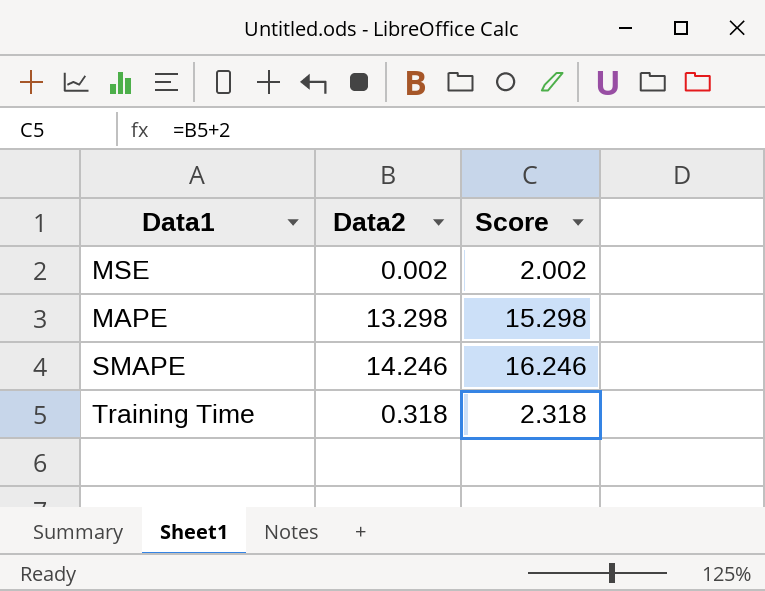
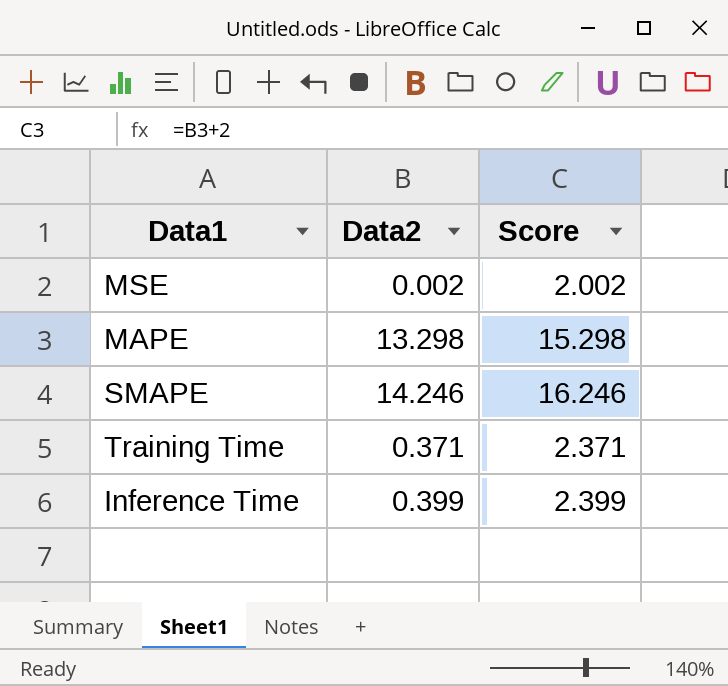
Training Time | Data2: 0.318 -> 0.371
Training Time | Score: 2.318 -> 2.371
row Inference Time: none -> 0.399 | 2.399

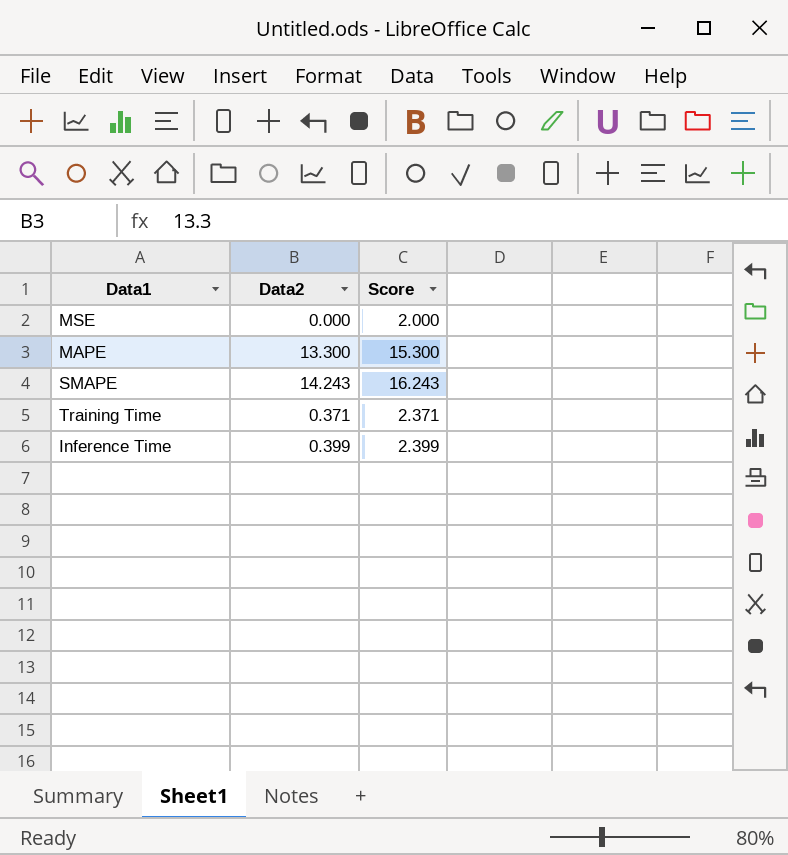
MSE | Data2: 0.002 -> 0.000
MSE | Score: 2.002 -> 2.000
MAPE | Data2: 13.298 -> 13.300
MAPE | Score: 15.298 -> 15.300
SMAPE | Data2: 14.246 -> 14.243
SMAPE | Score: 16.246 -> 16.243

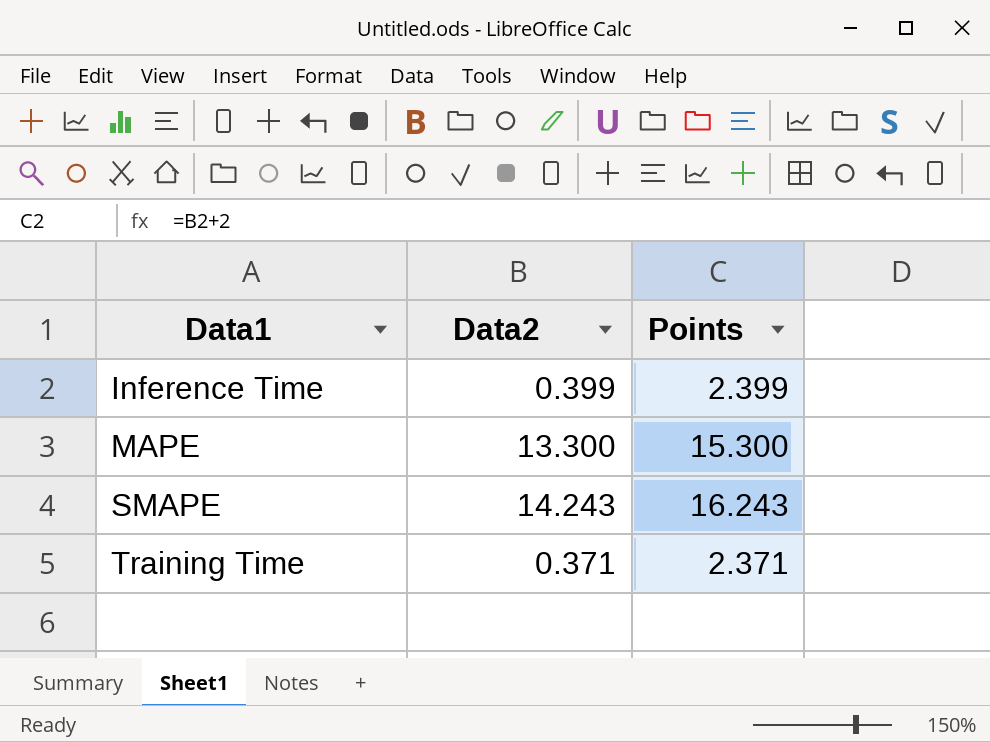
row order: none -> Data1 ascending
column name: Score -> Points
row MSE: 0.000 | 2.000 -> none

